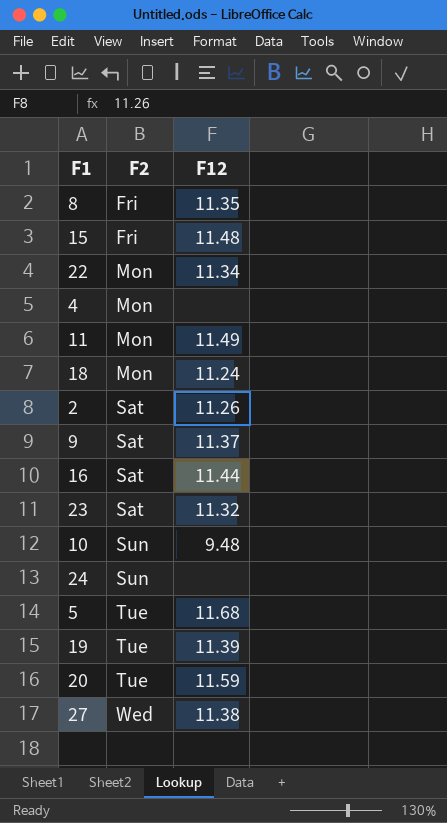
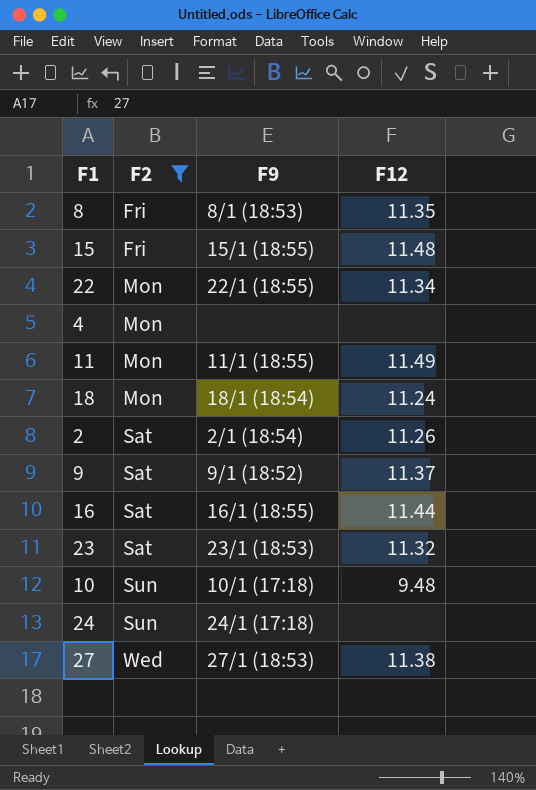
filter: none -> F2 != Tue
column F9 | position: none -> 3

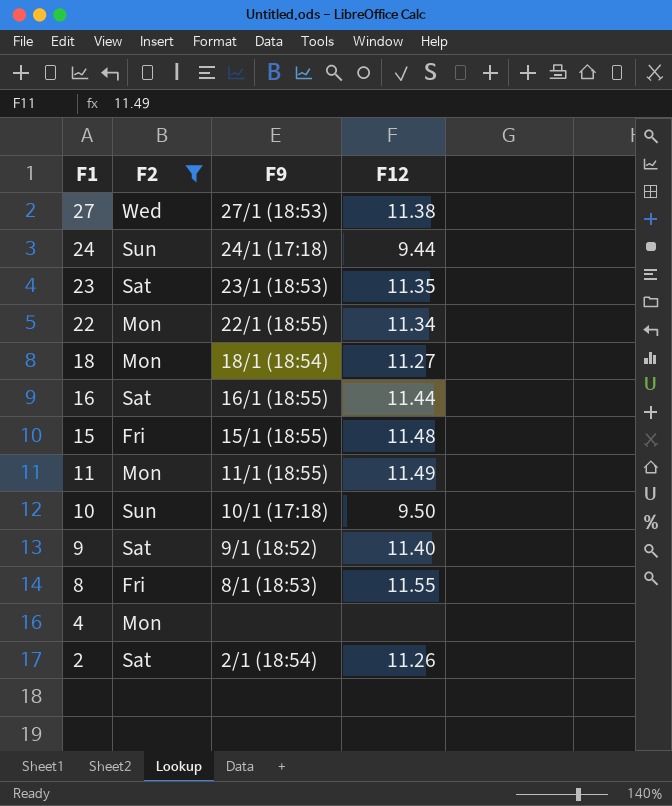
row order: F2 ascending -> F1 descending
24 | F12: none -> 9.44
23 | F12: 11.32 -> 11.35
18 | F12: 11.24 -> 11.27
10 | F12: 9.48 -> 9.50
9 | F12: 11.37 -> 11.40
8 | F12: 11.35 -> 11.55

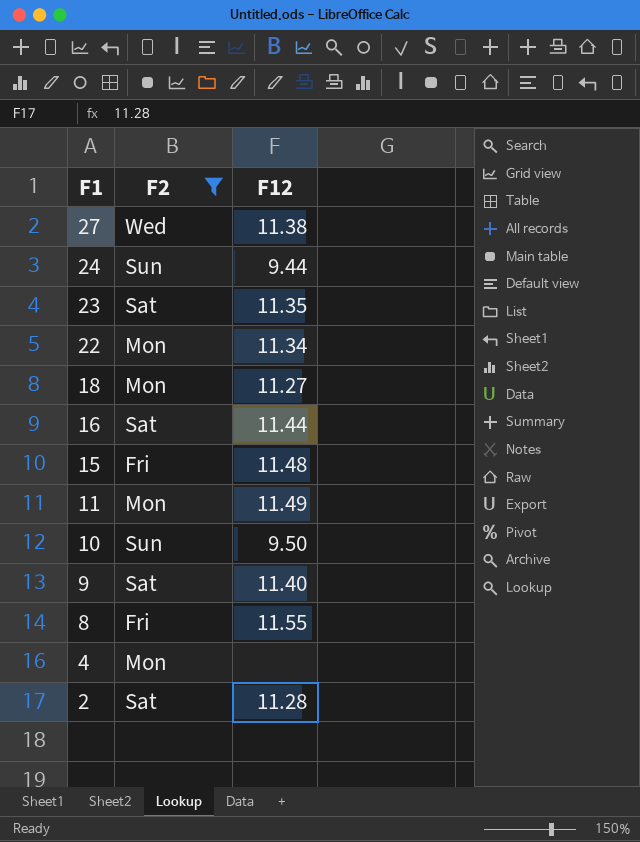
column F9 | position: 3 -> none
2 | F12: 11.26 -> 11.28

